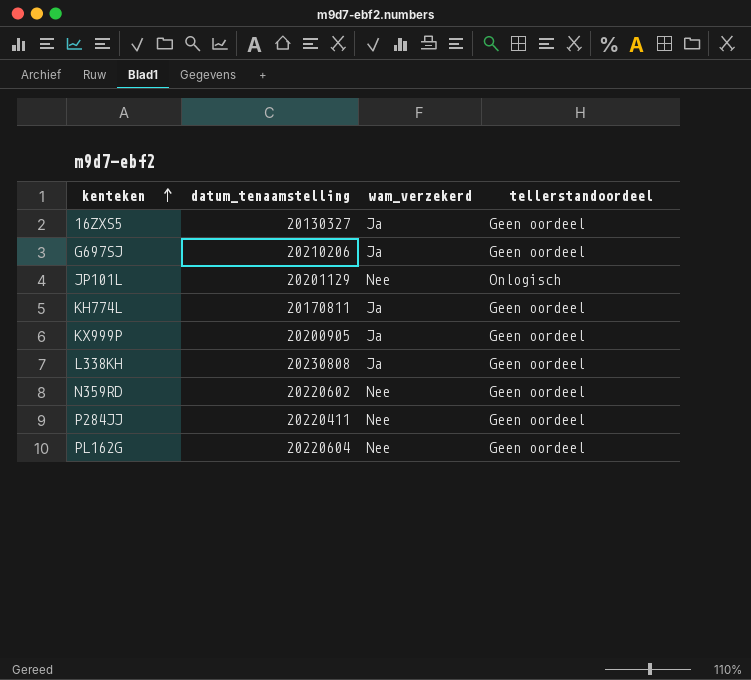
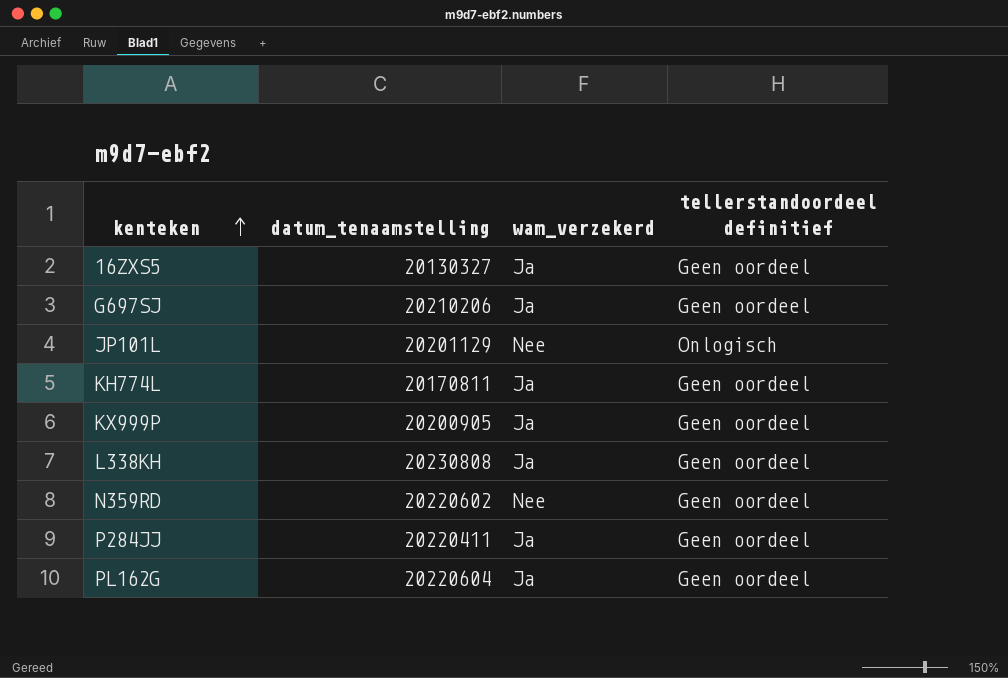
column name: tellerstandoordeel -> tellerstandoordeel definitief
P284JJ | wam_verzekerd: Nee -> Ja
PL162G | wam_verzekerd: Nee -> Ja

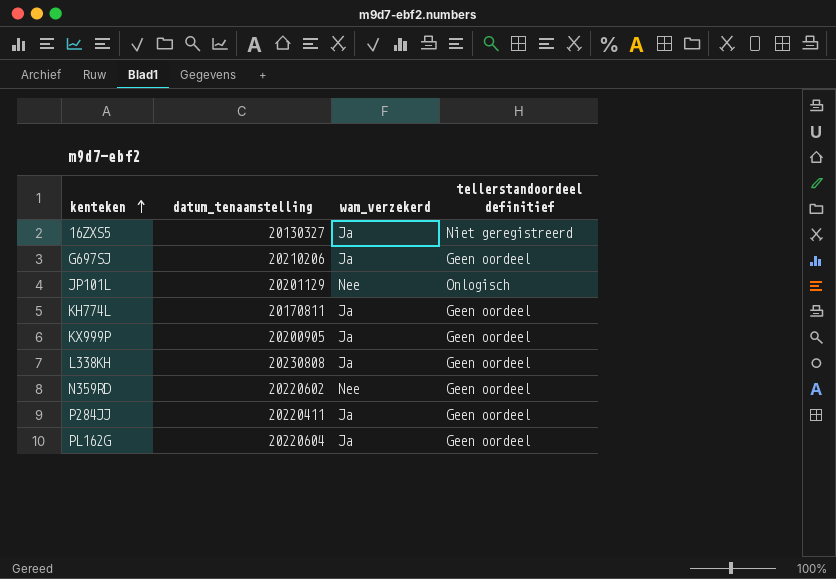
16ZXS5 | tellerstandoordeel definitief: Geen oordeel -> Niet geregistreerd

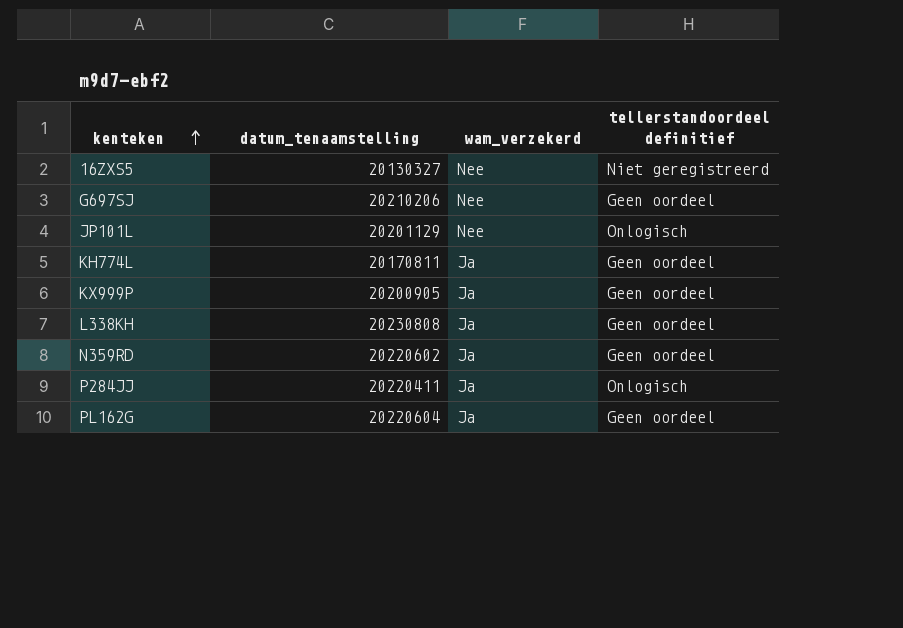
16ZXS5 | wam_verzekerd: Ja -> Nee
G697SJ | wam_verzekerd: Ja -> Nee
N359RD | wam_verzekerd: Nee -> Ja
P284JJ | tellerstandoordeel definitief: Geen oordeel -> Onlogisch

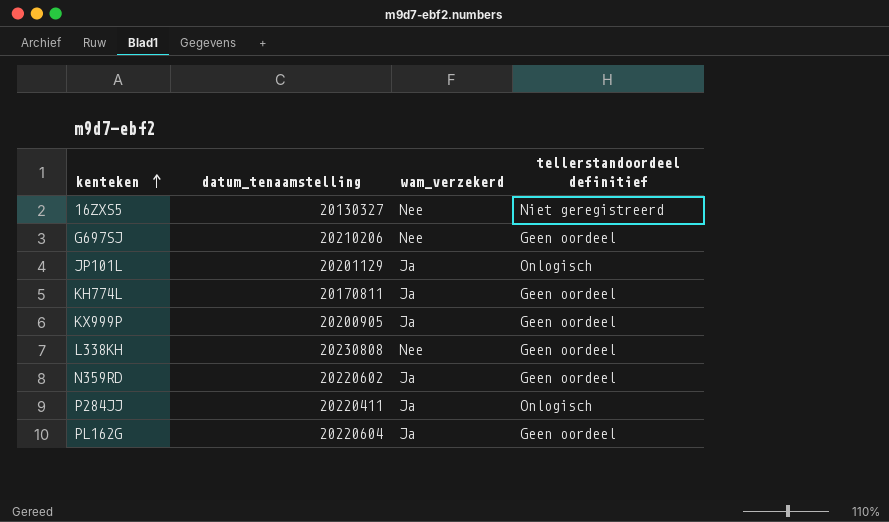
JP101L | wam_verzekerd: Nee -> Ja
L338KH | wam_verzekerd: Ja -> Nee

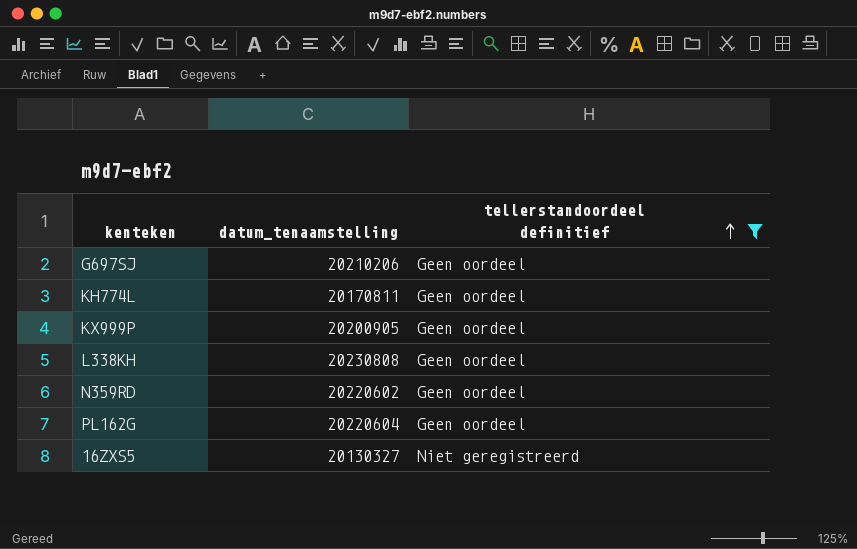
filter: none -> tellerstandoordeel definitief != Onlogisch
row order: kenteken ascending -> tellerstandoordeel definitief ascending
column wam_verzekerd | position: 3 -> none

